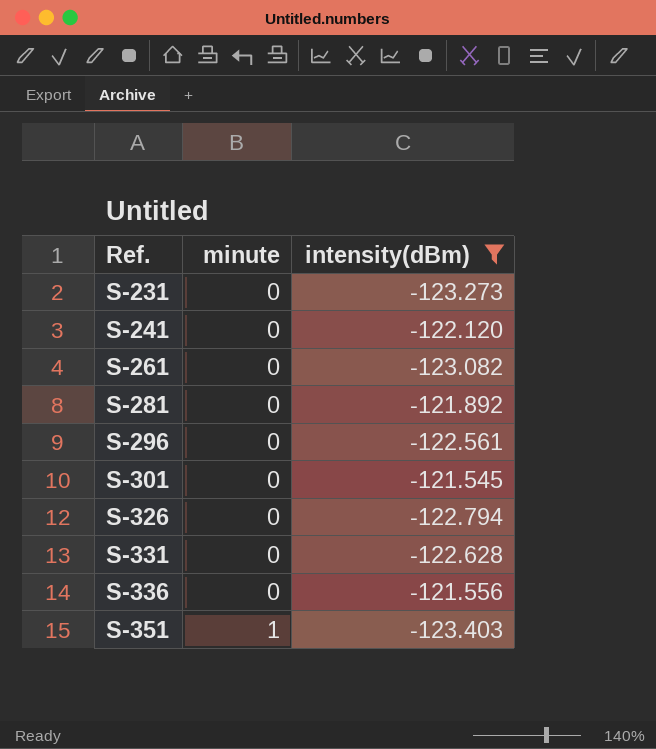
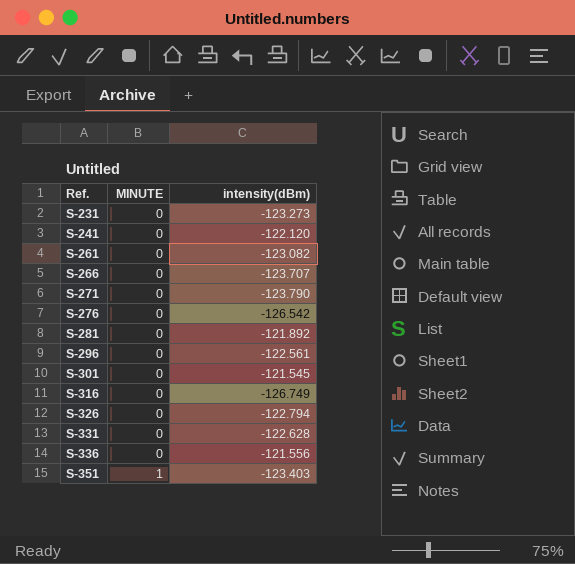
filter: intensity(dBm) >= -123.403 -> none
column name: minute -> MINUTE

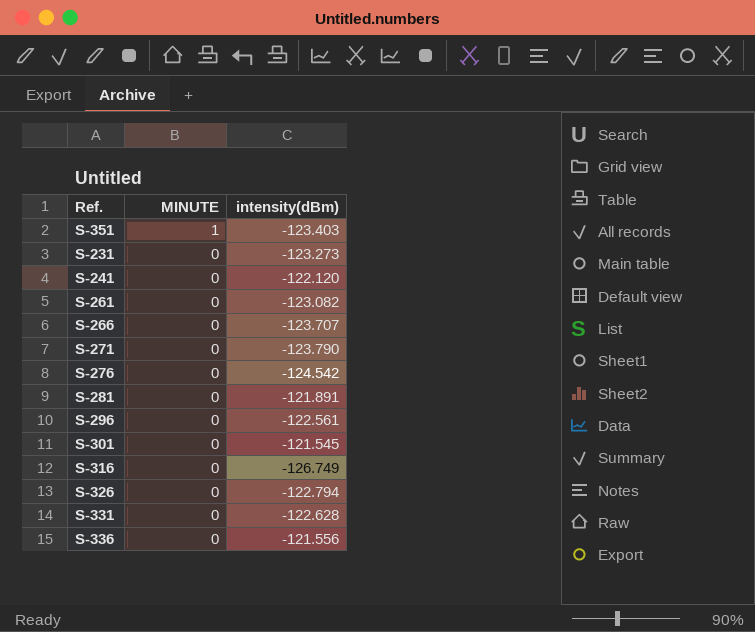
row order: Ref. ascending -> MINUTE descending
S-276 | intensity(dBm): -126.542 -> -124.542
S-281 | intensity(dBm): -121.892 -> -121.891

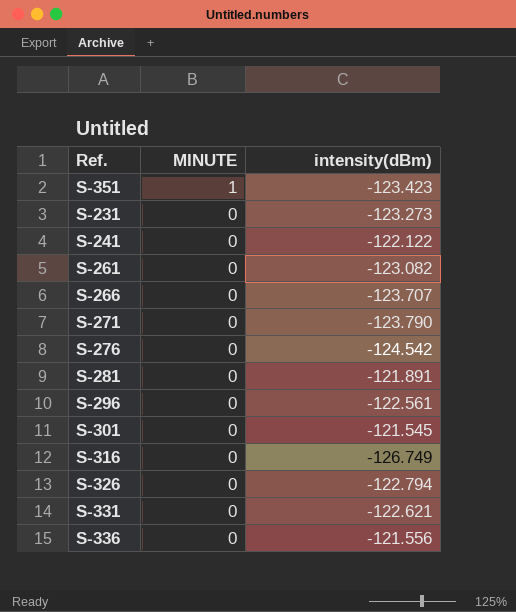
S-351 | intensity(dBm): -123.403 -> -123.423
S-241 | intensity(dBm): -122.120 -> -122.122
S-331 | intensity(dBm): -122.628 -> -122.621

